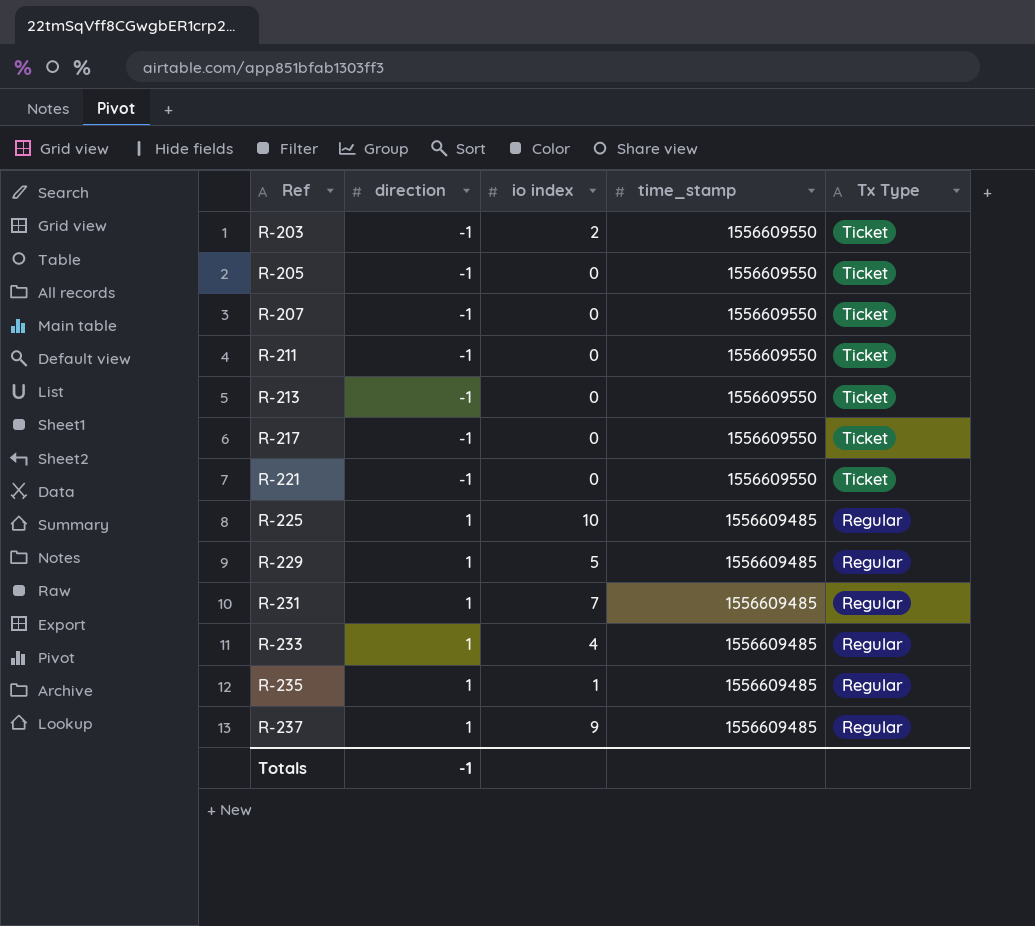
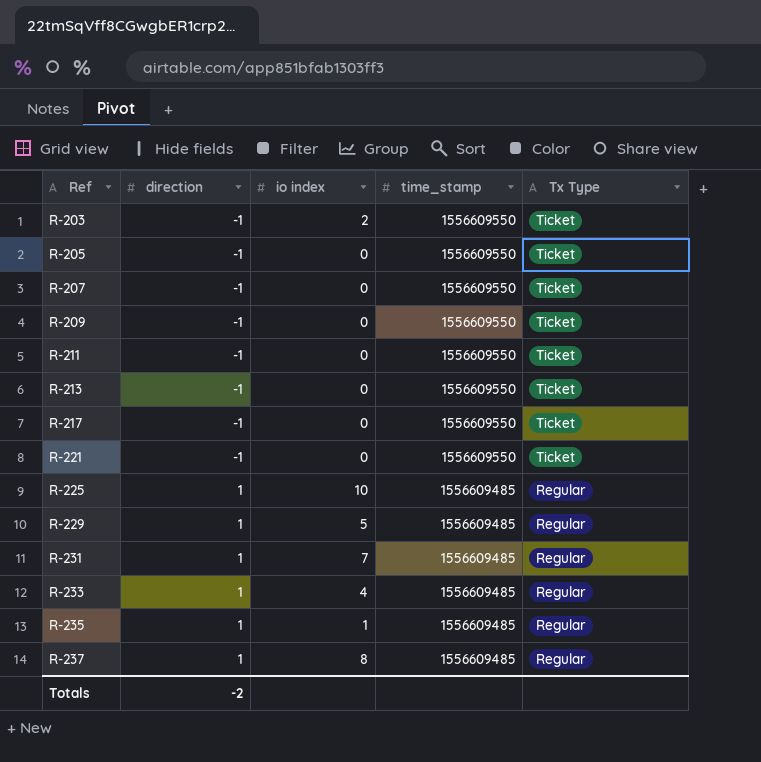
row R-209: none -> -1 | 0 | 1556609550 | Ticket
R-237 | io index: 9 -> 8
Totals | direction: -1 -> -2

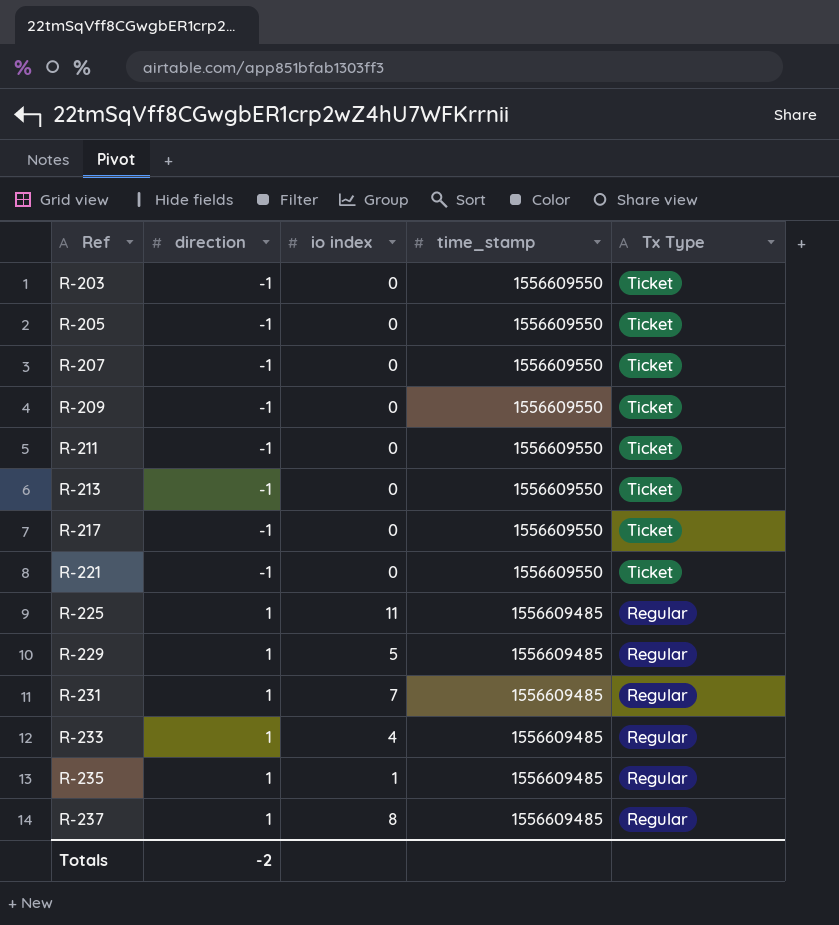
R-203 | io index: 2 -> 0
R-225 | io index: 10 -> 11

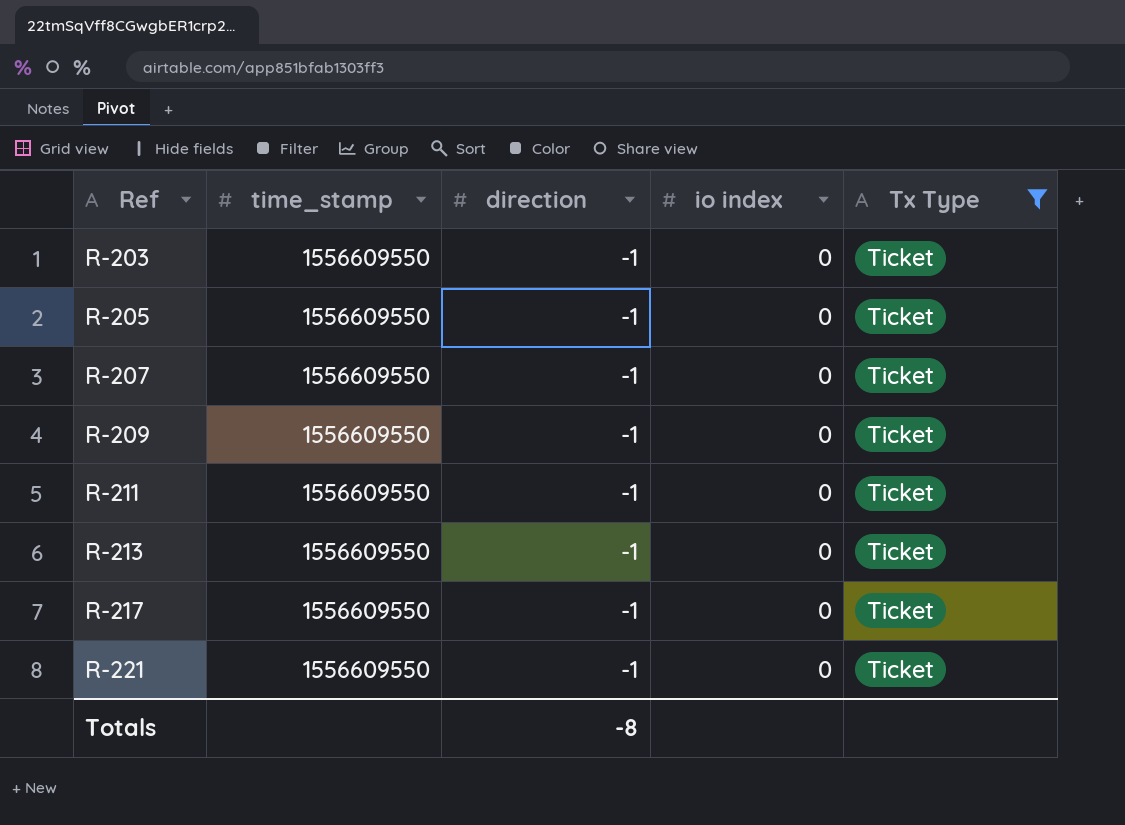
filter: none -> Tx Type = Ticket
column time_stamp | position: 4 -> 2
Totals | direction: -2 -> -8

